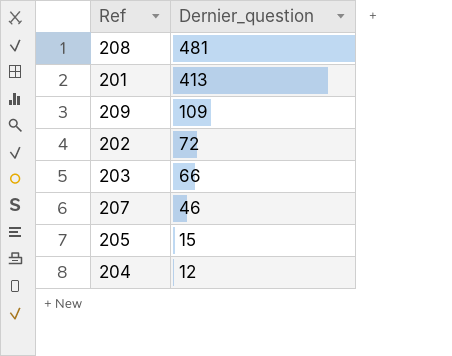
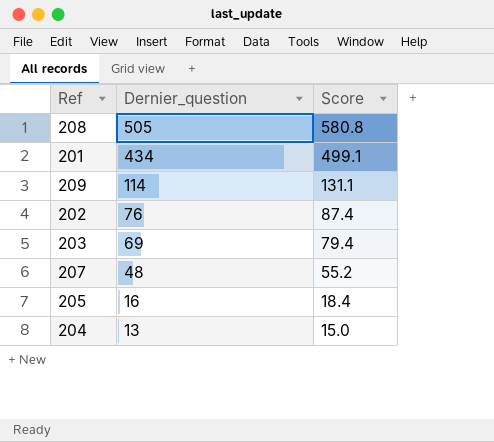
column Score | formula: none -> [Dernier_question] * 1.15
208 | Dernier_question: 481 -> 505
201 | Dernier_question: 413 -> 434
209 | Dernier_question: 109 -> 114
202 | Dernier_question: 72 -> 76
203 | Dernier_question: 66 -> 69
207 | Dernier_question: 46 -> 48
205 | Dernier_question: 15 -> 16
204 | Dernier_question: 12 -> 13

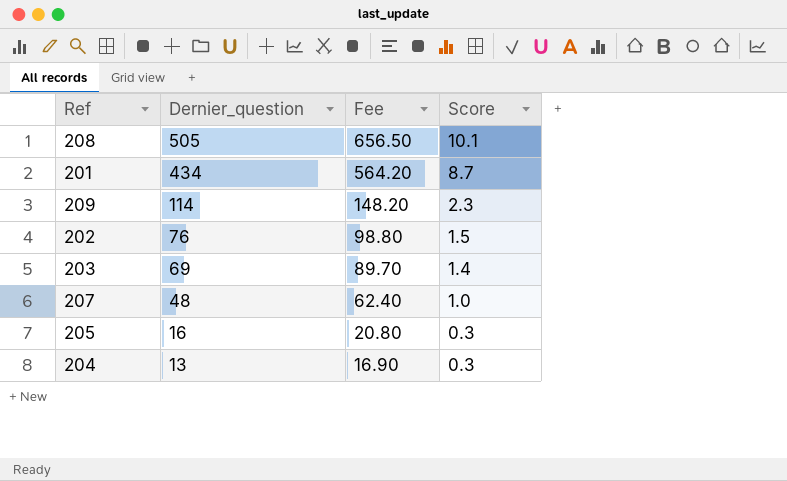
column Fee | formula: none -> [Dernier_question] * 1.3
column Score | formula: [Dernier_question] * 1.15 -> [Dernier_question] * 0.02

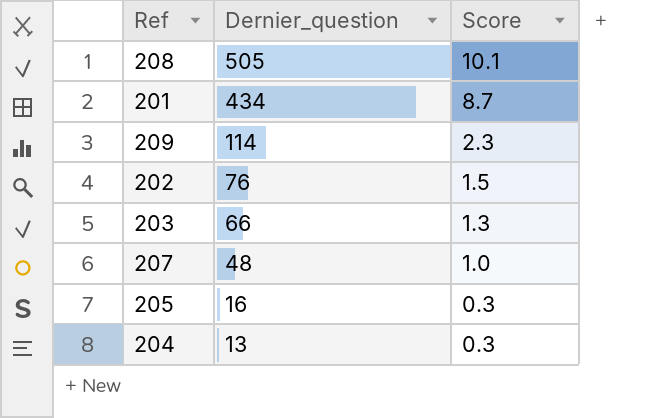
column Fee | formula: [Dernier_question] * 1.3 -> none
203 | Dernier_question: 69 -> 66
203 | Score: 1.4 -> 1.3

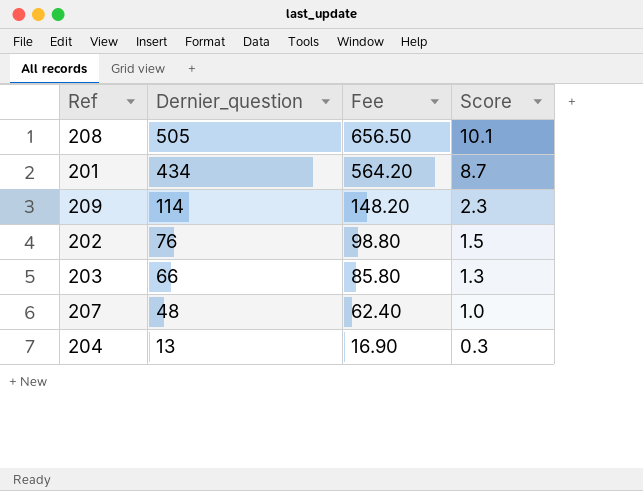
column Fee | formula: none -> [Dernier_question] * 1.3
row 205: 16 | 0.3 -> none

